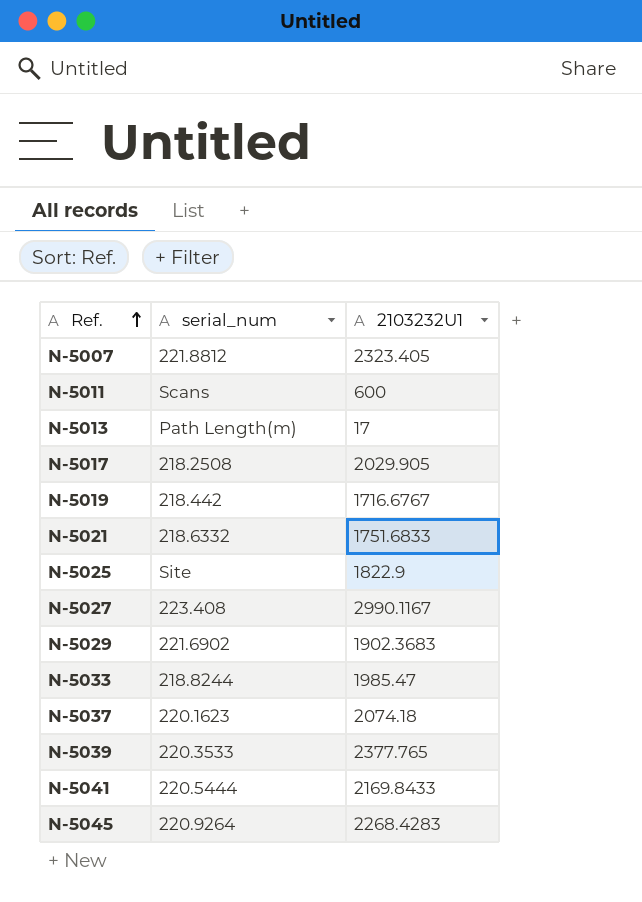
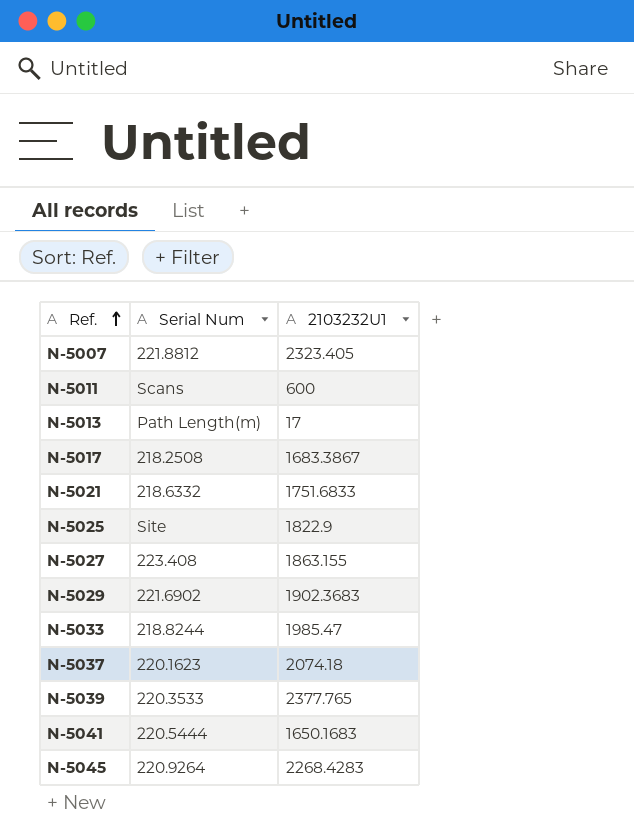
column name: serial_num -> Serial Num
row N-5019: 218.442 | 1716.6767 -> none
N-5017 | 2103232U1: 2029.905 -> 1683.3867
N-5027 | 2103232U1: 2990.1167 -> 1863.155
N-5041 | 2103232U1: 2169.8433 -> 1650.1683

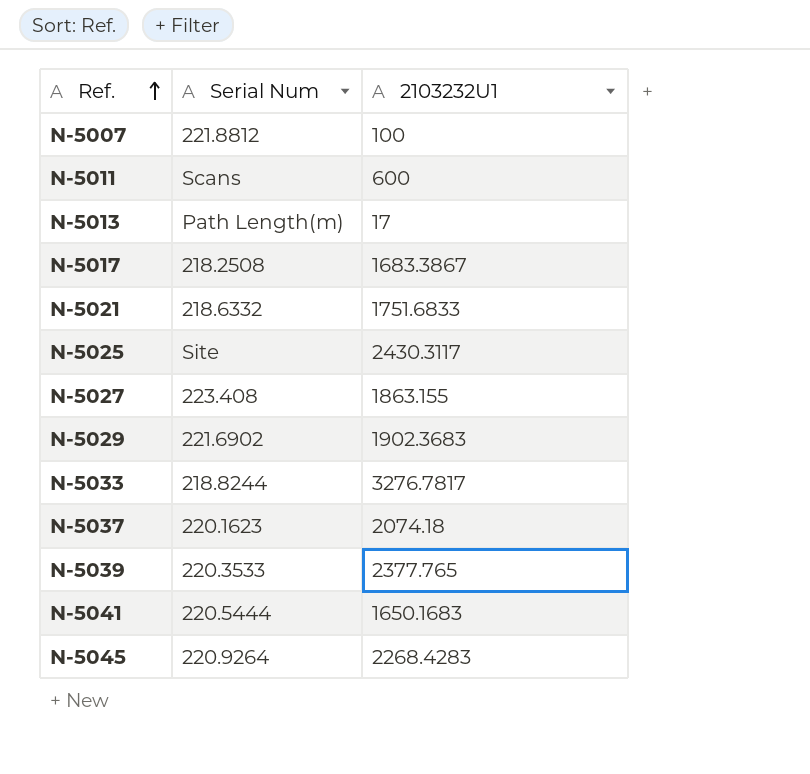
N-5007 | 2103232U1: 2323.405 -> 100
N-5025 | 2103232U1: 1822.9 -> 2430.3117
N-5033 | 2103232U1: 1985.47 -> 3276.7817

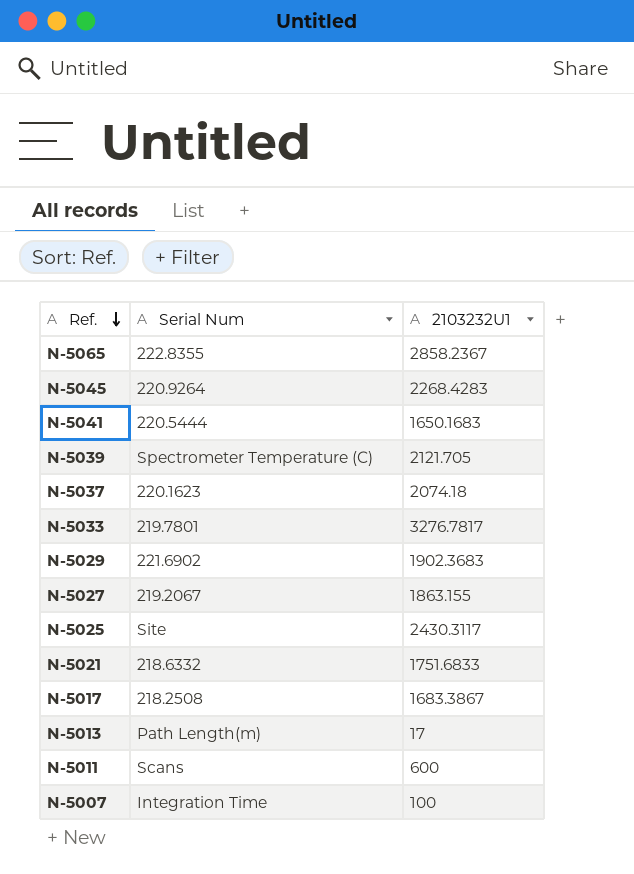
row order: Ref. ascending -> Ref. descending
row N-5065: none -> 222.8355 | 2858.2367
N-5039 | Serial Num: 220.3533 -> Spectrometer Temperature (C)
N-5039 | 2103232U1: 2377.765 -> 2121.705
N-5033 | Serial Num: 218.8244 -> 219.7801
N-5027 | Serial Num: 223.408 -> 219.2067
N-5007 | Serial Num: 221.8812 -> Integration Time

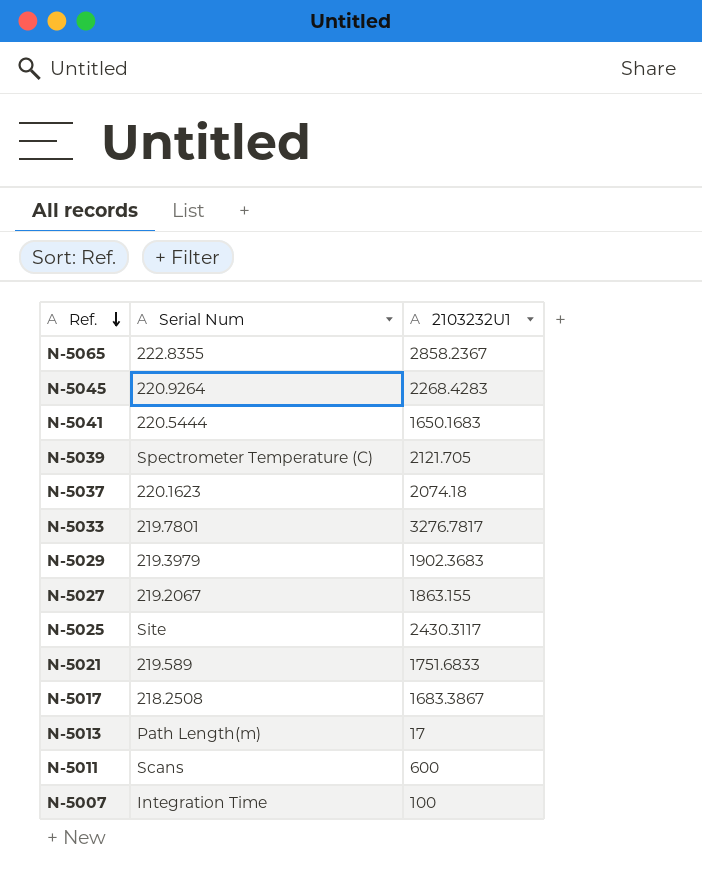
N-5029 | Serial Num: 221.6902 -> 219.3979
N-5021 | Serial Num: 218.6332 -> 219.589

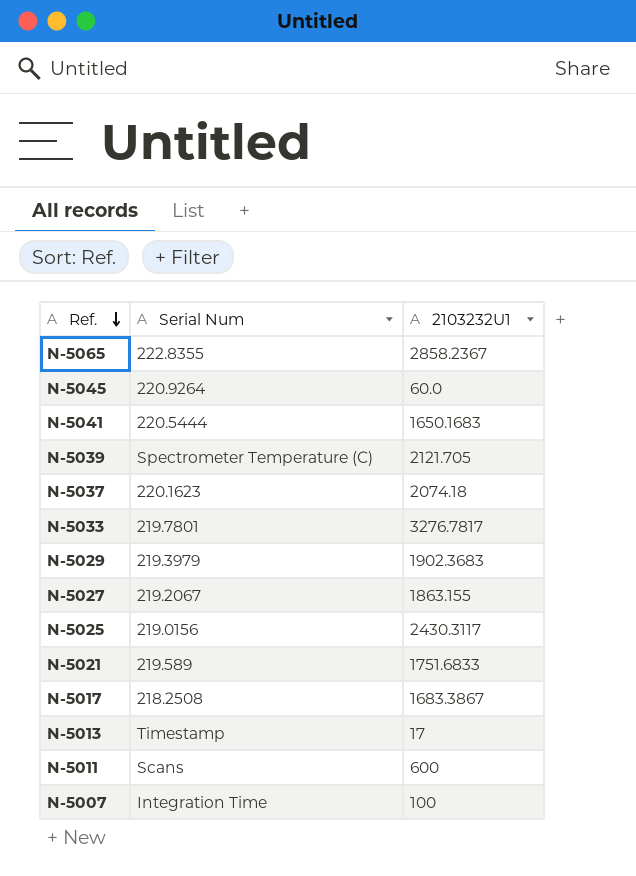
N-5045 | 2103232U1: 2268.4283 -> 60.0
N-5025 | Serial Num: Site -> 219.0156
N-5013 | Serial Num: Path Length(m) -> Timestamp

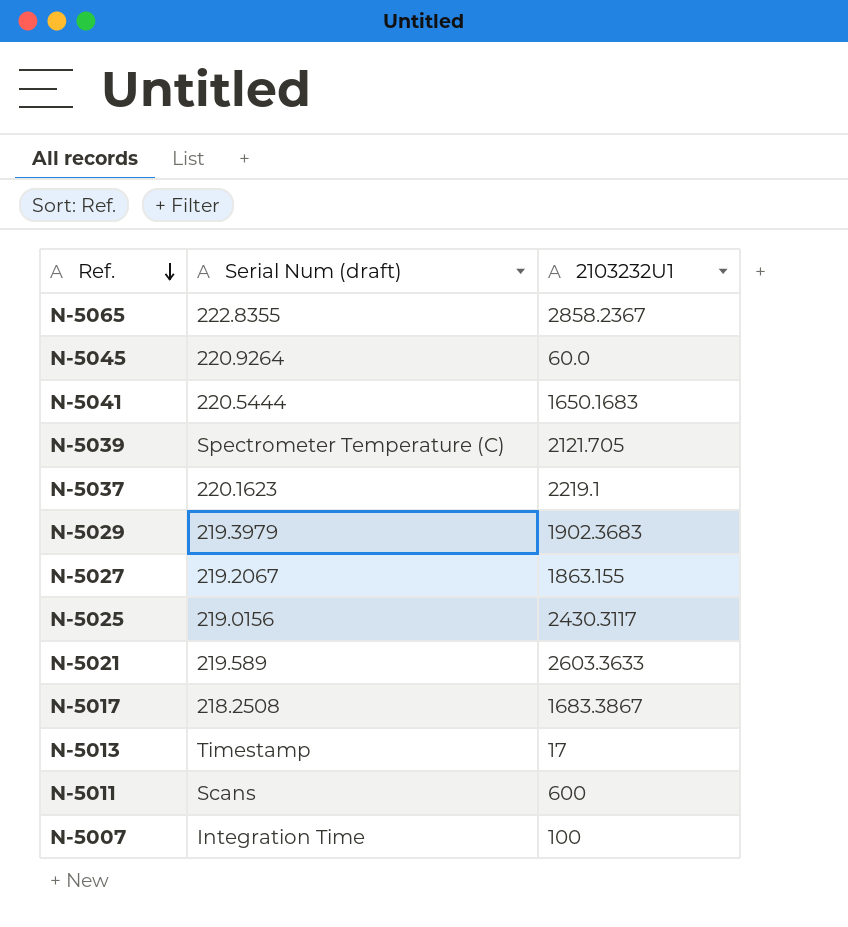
column name: Serial Num -> Serial Num (draft)
row N-5033: 219.7801 | 3276.7817 -> none
N-5037 | 2103232U1: 2074.18 -> 2219.1
N-5021 | 2103232U1: 1751.6833 -> 2603.3633

